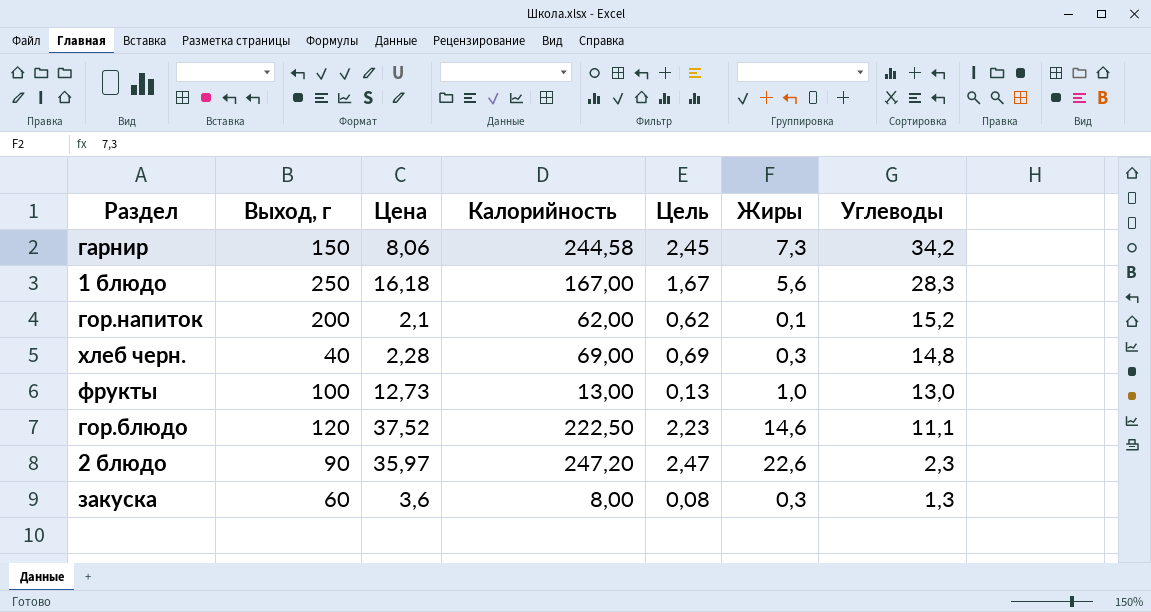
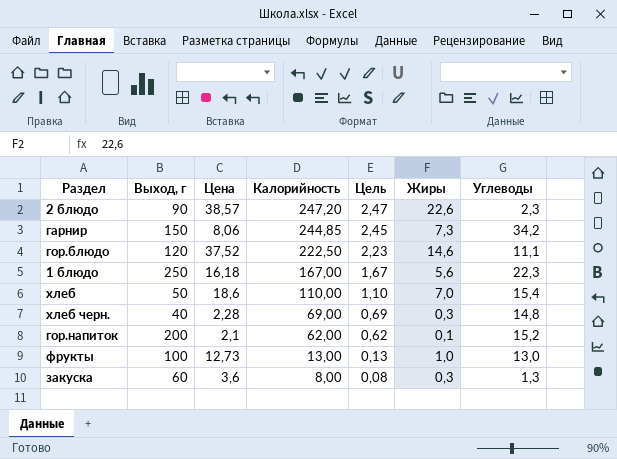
row order: Углеводы descending -> Калорийность descending
2 блюдо | Цена: 35,97 -> 38,57
гарнир | Калорийность: 244,58 -> 244,85
1 блюдо | Углеводы: 28,3 -> 22,3
row хлеб: none -> 50 | 18,6 | 110,00 | 1,10 | 7,0 | 15,4

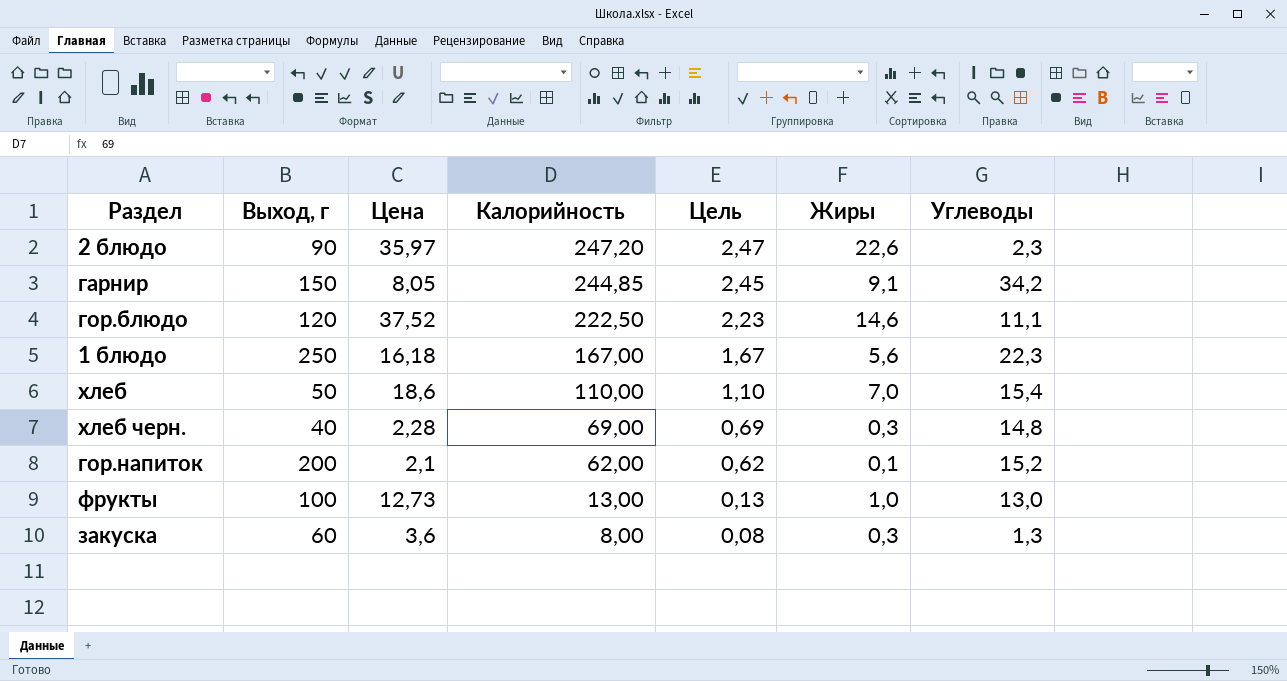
2 блюдо | Цена: 38,57 -> 35,97
гарнир | Цена: 8,06 -> 8,05
гарнир | Жиры: 7,3 -> 9,1

